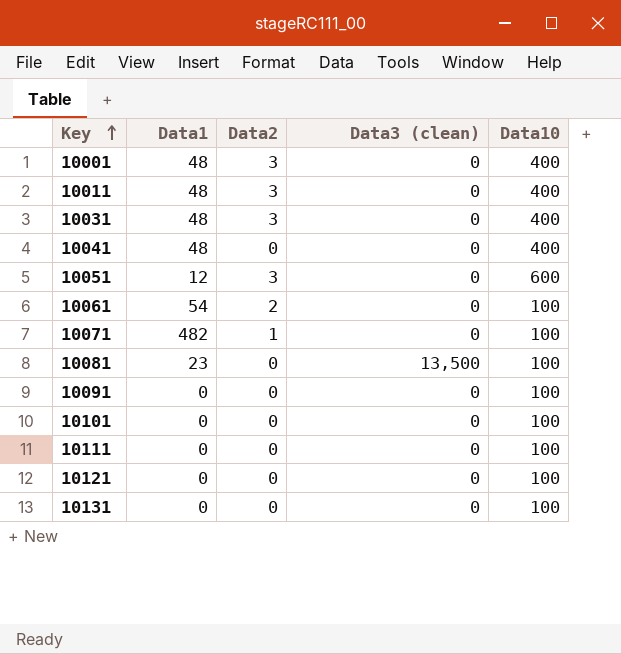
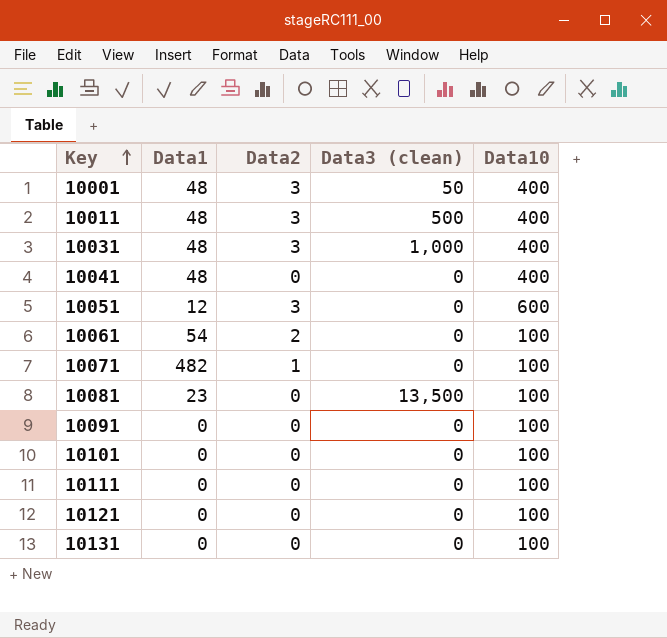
10001 | Data3 (clean): 0 -> 50
10011 | Data3 (clean): 0 -> 500
10031 | Data3 (clean): 0 -> 1,000

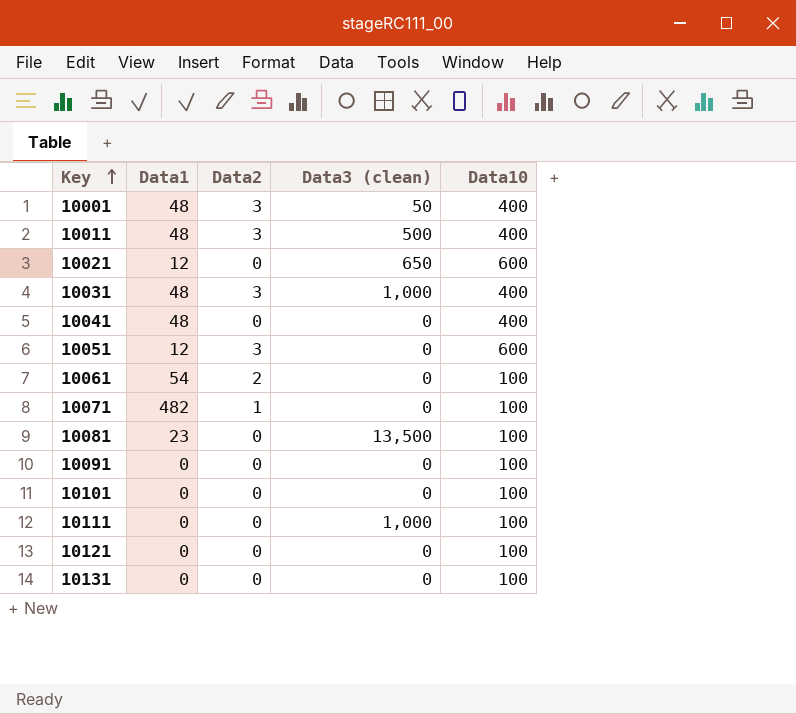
row 10021: none -> 12 | 0 | 650 | 600
10111 | Data3 (clean): 0 -> 1,000

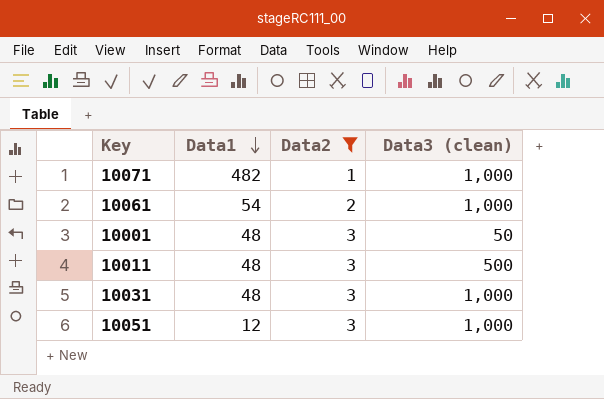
filter: none -> Data2 != 0
row order: Key ascending -> Data1 descending
column Data10 | position: 5 -> none
10071 | Data3 (clean): 0 -> 1,000
10061 | Data3 (clean): 0 -> 1,000
10051 | Data3 (clean): 0 -> 1,000

